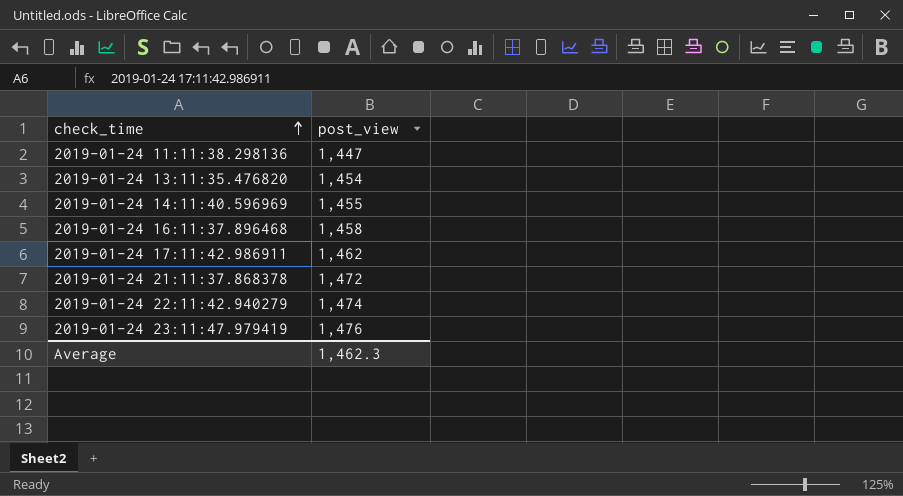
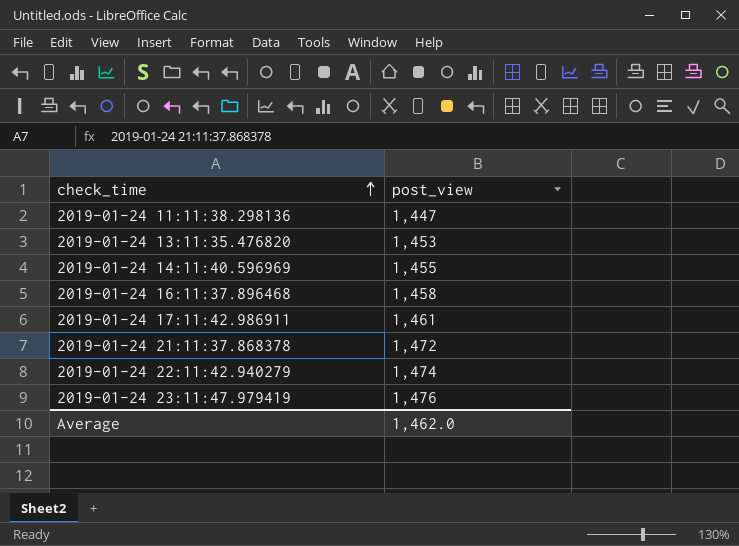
2019-01-24 13:11:35.476820 | post_view: 1,454 -> 1,453
2019-01-24 17:11:42.986911 | post_view: 1,462 -> 1,461
Average | post_view: 1,462.3 -> 1,462.0

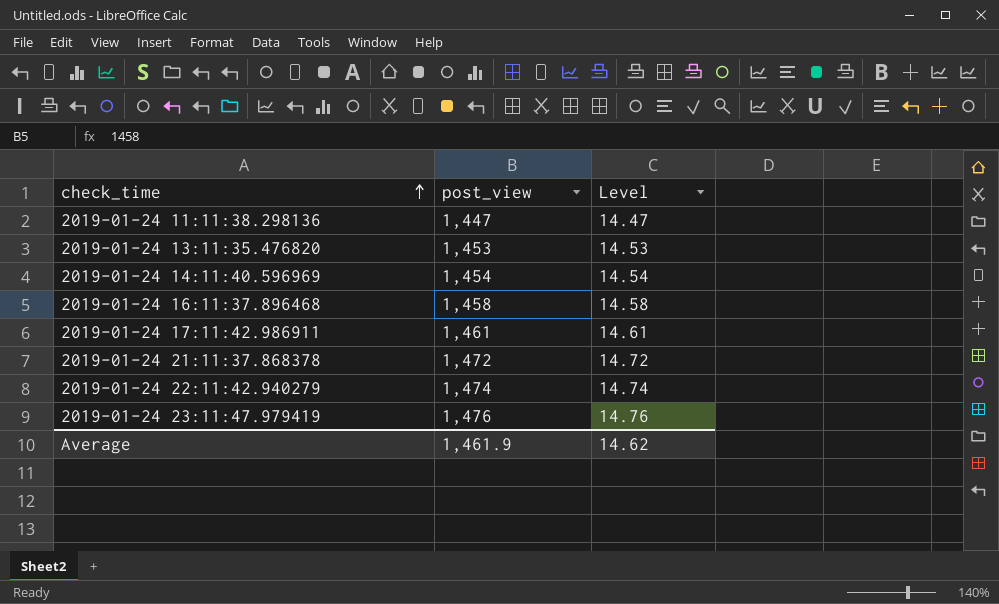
column Level | formula: none -> [post_view] * 0.01
2019-01-24 14:11:40.596969 | post_view: 1,455 -> 1,454
Average | post_view: 1,462.0 -> 1,461.9

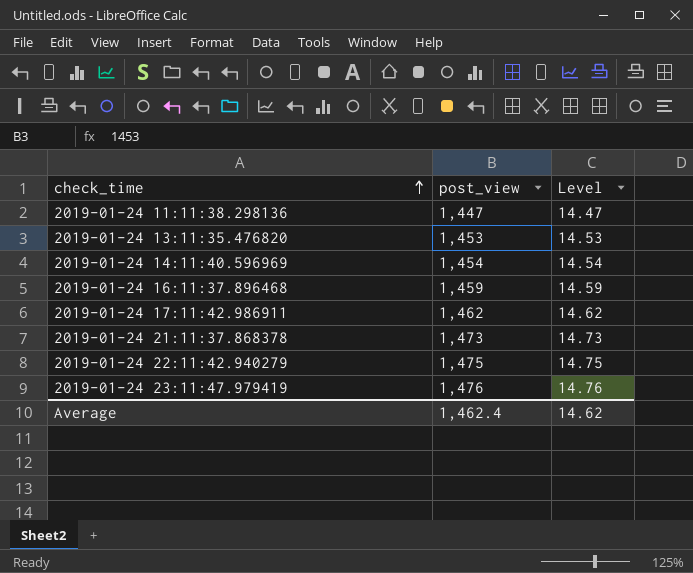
2019-01-24 16:11:37.896468 | post_view: 1,458 -> 1,459
2019-01-24 16:11:37.896468 | Level: 14.58 -> 14.59
2019-01-24 17:11:42.986911 | post_view: 1,461 -> 1,462
2019-01-24 17:11:42.986911 | Level: 14.61 -> 14.62
2019-01-24 21:11:37.868378 | post_view: 1,472 -> 1,473
2019-01-24 21:11:37.868378 | Level: 14.72 -> 14.73
2019-01-24 22:11:42.940279 | post_view: 1,474 -> 1,475
2019-01-24 22:11:42.940279 | Level: 14.74 -> 14.75
Average | post_view: 1,461.9 -> 1,462.4

